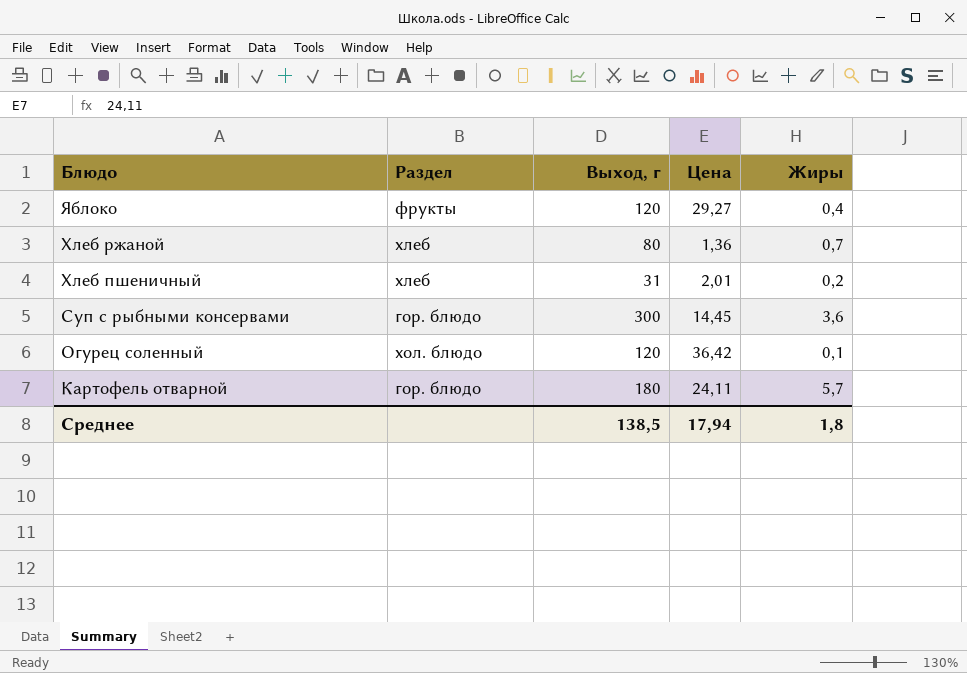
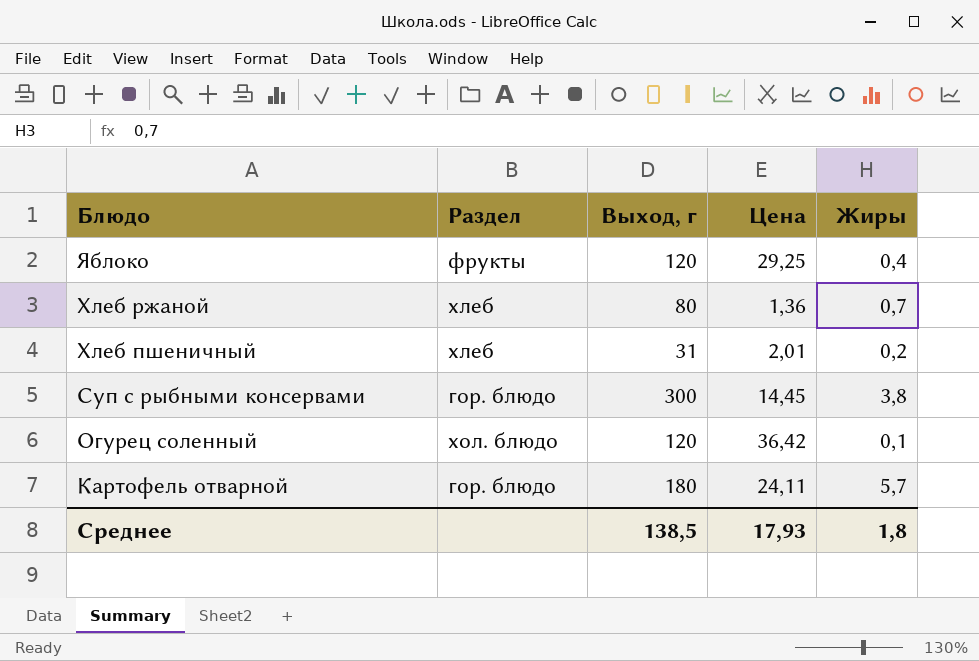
Яблоко | Цена: 29,27 -> 29,25
Суп с рыбными консервами | Жиры: 3,6 -> 3,8
Среднее | Цена: 17,94 -> 17,93

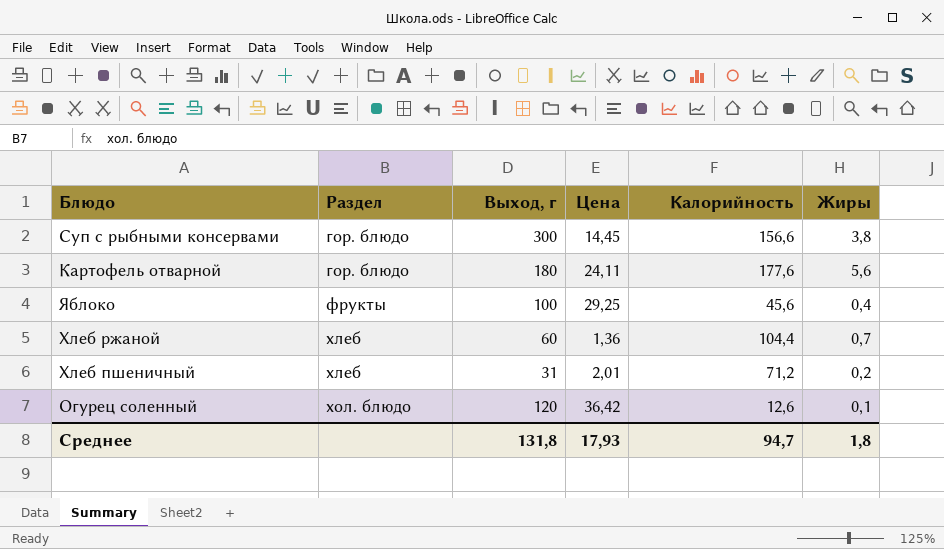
row order: Блюдо descending -> Раздел ascending
column Калорийность | position: none -> 5
Картофель отварной | Жиры: 5,7 -> 5,6
Яблоко | Выход, г: 120 -> 100
Хлеб ржаной | Выход, г: 80 -> 60
Среднее | Выход, г: 138,5 -> 131,8

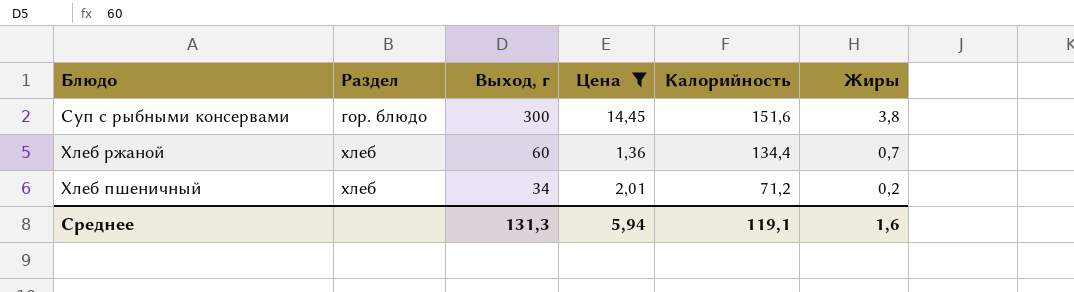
filter: none -> Цена <= 14,45
Суп с рыбными консервами | Калорийность: 156,6 -> 151,6
Хлеб ржаной | Калорийность: 104,4 -> 134,4
Хлеб пшеничный | Выход, г: 31 -> 34
Среднее | Выход, г: 131,8 -> 131,3
Среднее | Цена: 17,93 -> 5,94
Среднее | Калорийность: 94,7 -> 119,1
Среднее | Жиры: 1,8 -> 1,6

